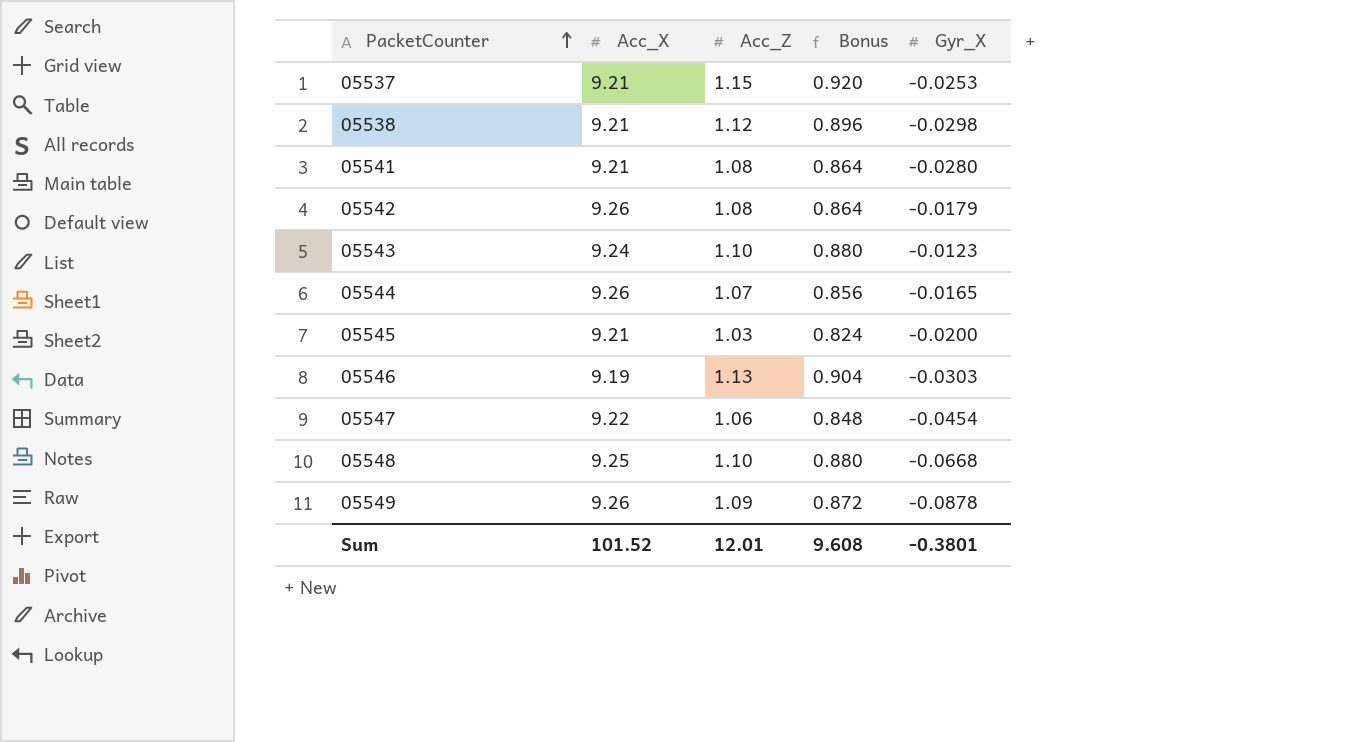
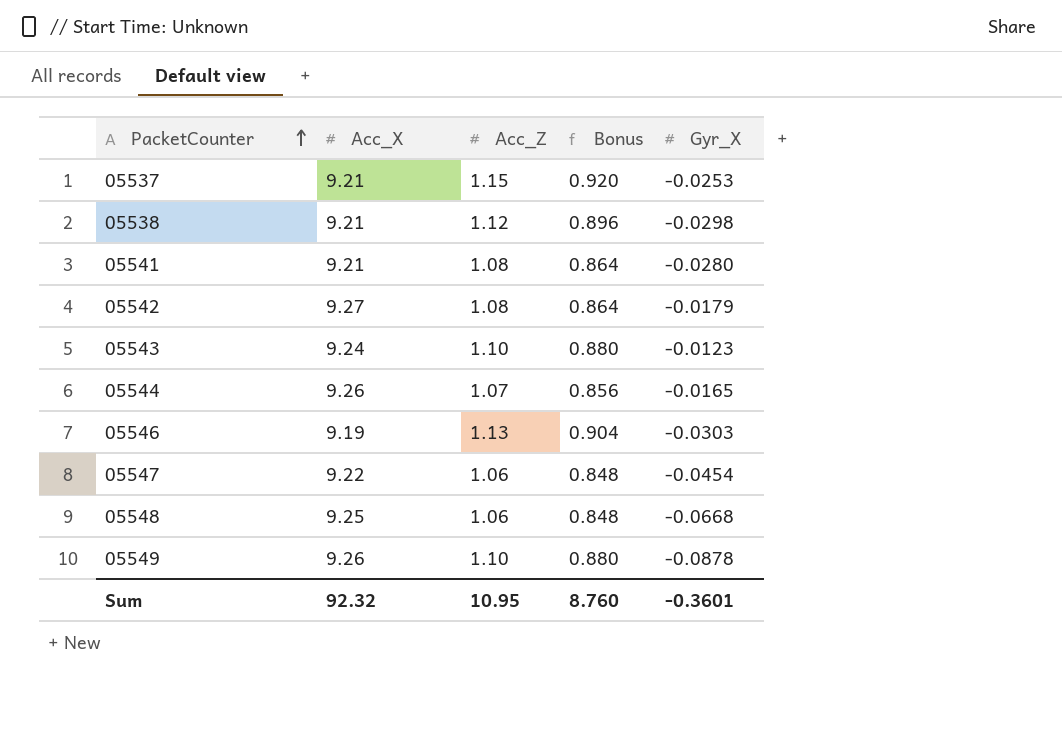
row 05545: 9.21 | 1.03 | 0.824 | -0.0200 -> none
05542 | Acc_X: 9.26 -> 9.27
05548 | Acc_Z: 1.10 -> 1.06
05548 | Bonus: 0.880 -> 0.848
05549 | Acc_Z: 1.09 -> 1.10
05549 | Bonus: 0.872 -> 0.880
Sum | Acc_X: 101.52 -> 92.32
Sum | Acc_Z: 12.01 -> 10.95
Sum | Bonus: 9.608 -> 8.760
Sum | Gyr_X: -0.3801 -> -0.3601

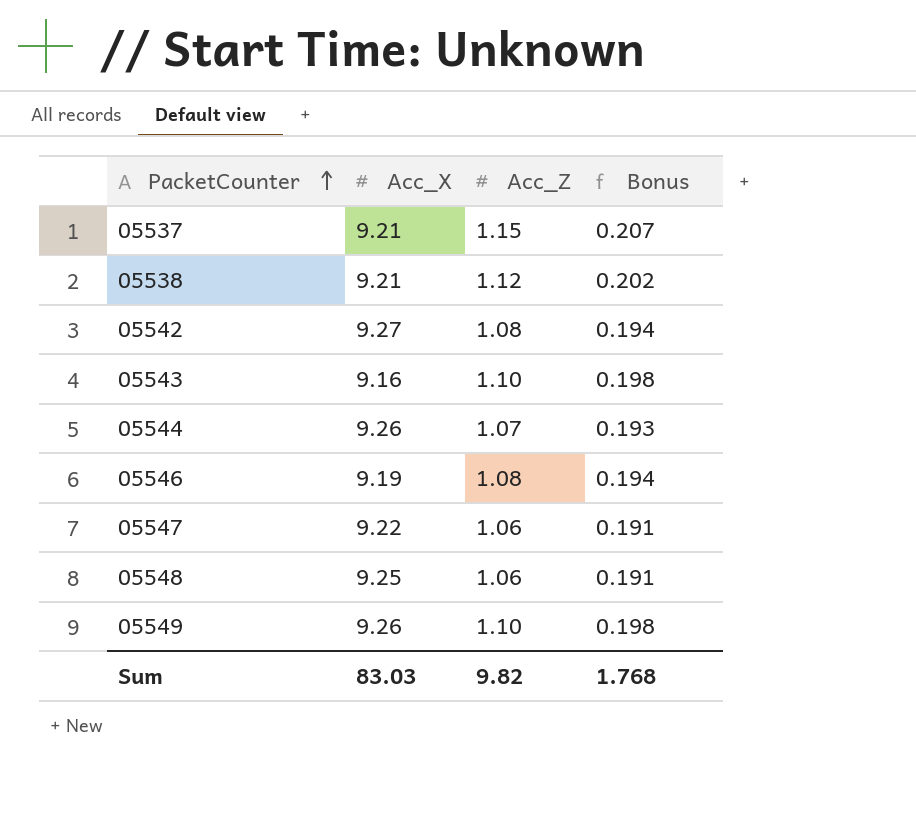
column Gyr_X | position: 5 -> none
column Bonus | formula: [Acc_Z] * 0.8 -> [Acc_Z] * 0.18
row 05541: 9.21 | 1.08 | 0.864 | -0.0280 -> none
05543 | Acc_X: 9.24 -> 9.16
05546 | Acc_Z: 1.13 -> 1.08
Sum | Acc_X: 92.32 -> 83.03
Sum | Acc_Z: 10.95 -> 9.82
Sum | Bonus: 8.760 -> 1.768

